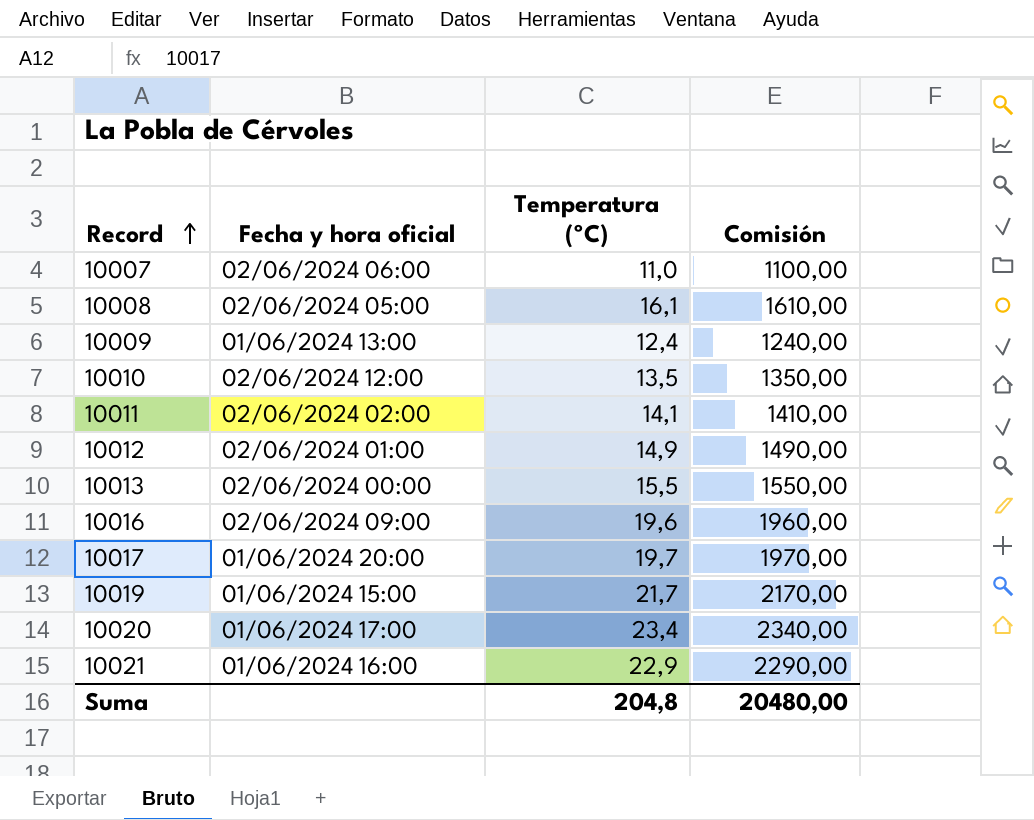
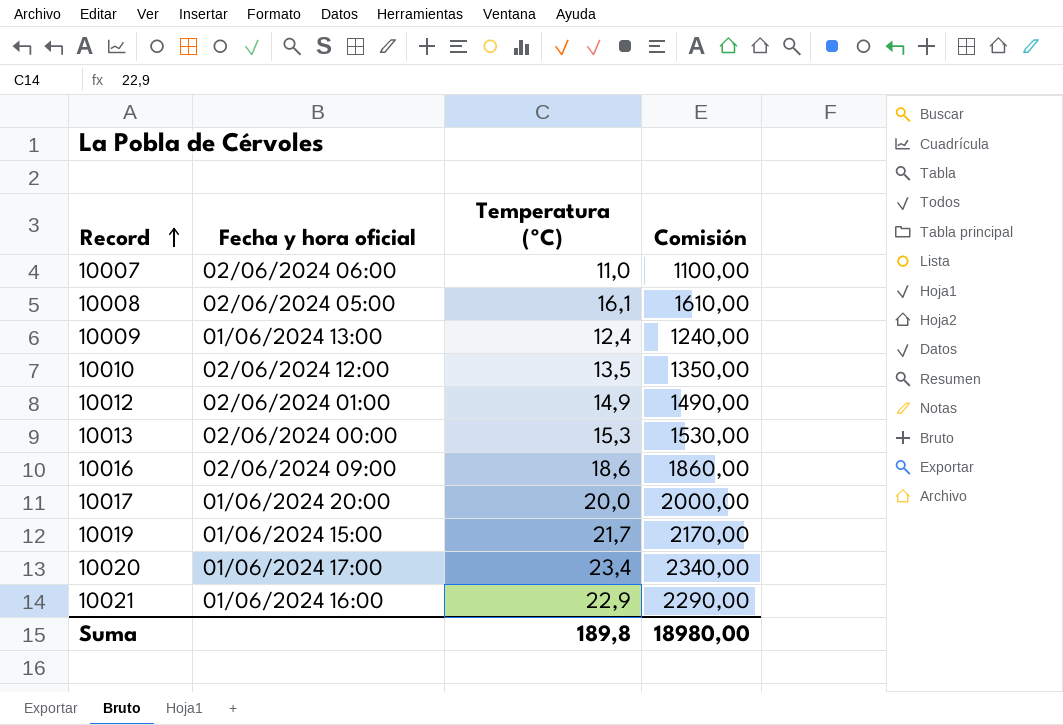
row 10011: 02/06/2024 02:00 | 14,1 | 1410,00 -> none
10013 | Temperatura (ºC): 15,5 -> 15,3
10013 | Comisión: 1550,00 -> 1530,00
10016 | Temperatura (ºC): 19,6 -> 18,6
10016 | Comisión: 1960,00 -> 1860,00
10017 | Temperatura (ºC): 19,7 -> 20,0
10017 | Comisión: 1970,00 -> 2000,00
Suma | Temperatura (ºC): 204,8 -> 189,8
Suma | Comisión: 20480,00 -> 18980,00

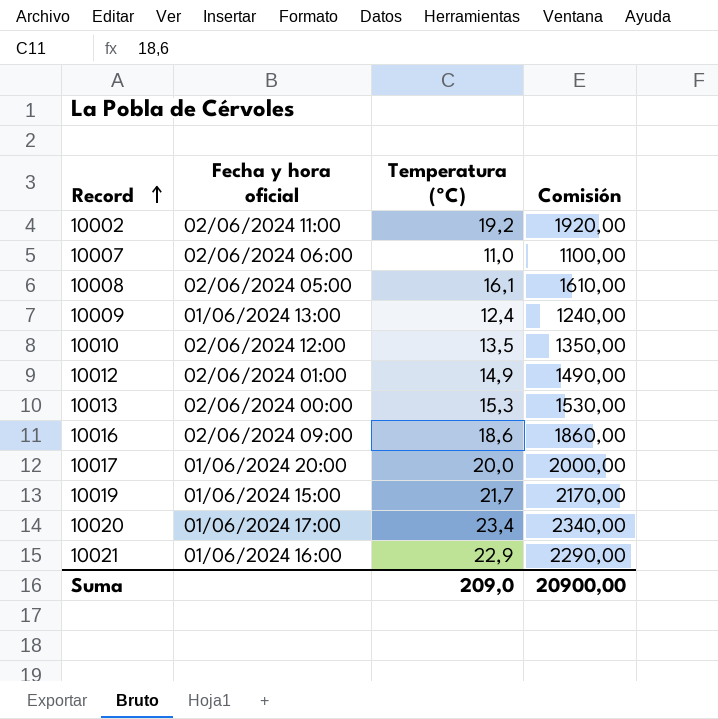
row 10002: none -> 02/06/2024 11:00 | 19,2 | 1920,00
Suma | Temperatura (ºC): 189,8 -> 209,0
Suma | Comisión: 18980,00 -> 20900,00

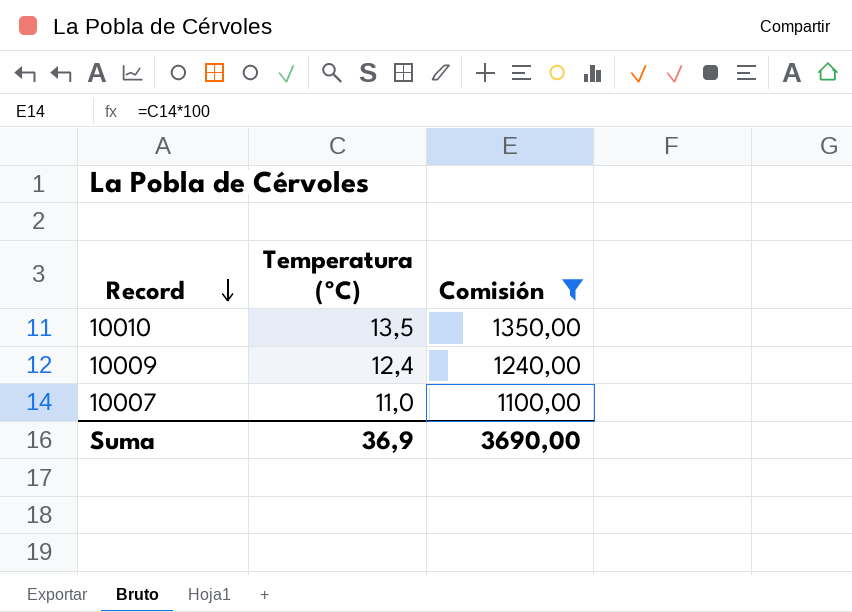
filter: none -> Comisión <= 1350,00
row order: Record ascending -> Record descending
column Fecha y hora oficial | position: 2 -> none
Suma | Temperatura (ºC): 209,0 -> 36,9
Suma | Comisión: 20900,00 -> 3690,00

